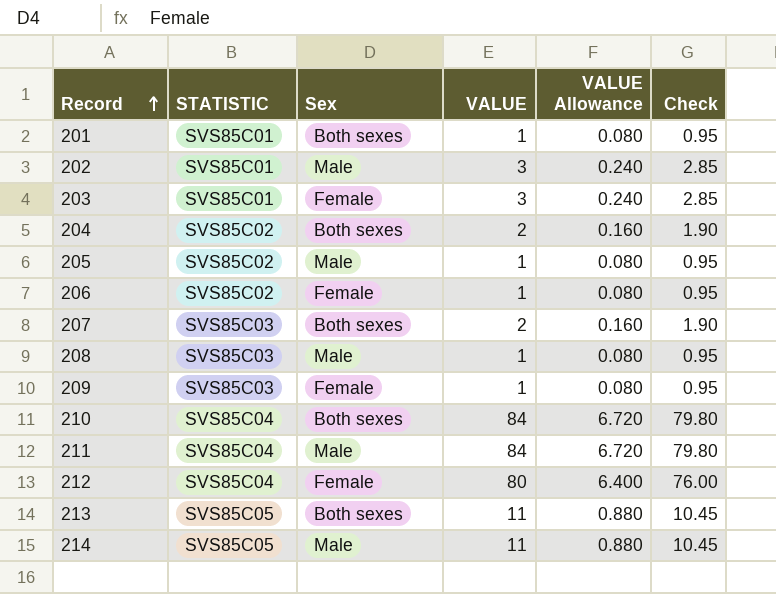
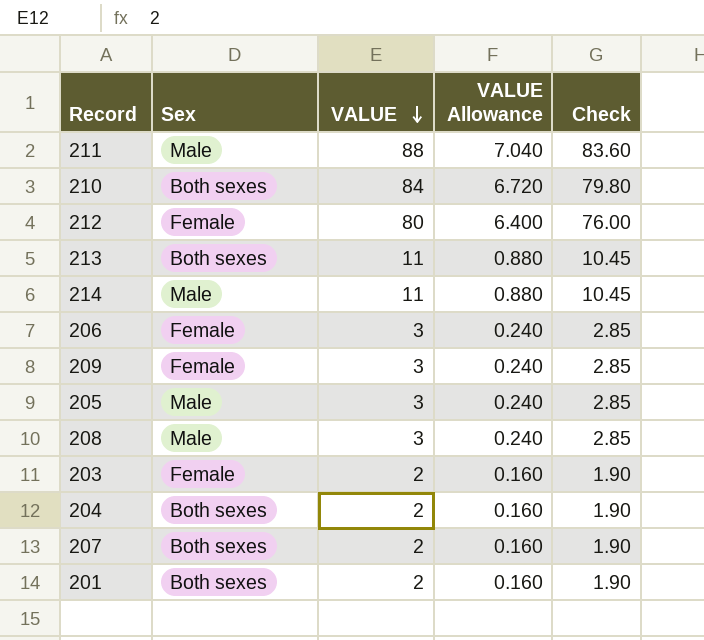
row order: Record ascending -> VALUE descending
column STATISTIC | position: 2 -> none
row 202: SVS85C01 | Male | 3 | 0.240 | 2.85 -> none
211 | VALUE: 84 -> 88
211 | VALUE Allowance: 6.720 -> 7.040
211 | Check: 79.80 -> 83.60
206 | VALUE: 1 -> 3
206 | VALUE Allowance: 0.080 -> 0.240
206 | Check: 0.95 -> 2.85
209 | VALUE: 1 -> 3
209 | VALUE Allowance: 0.080 -> 0.240
209 | Check: 0.95 -> 2.85
205 | VALUE: 1 -> 3
205 | VALUE Allowance: 0.080 -> 0.240
205 | Check: 0.95 -> 2.85
208 | VALUE: 1 -> 3
208 | VALUE Allowance: 0.080 -> 0.240
208 | Check: 0.95 -> 2.85
203 | VALUE: 3 -> 2
203 | VALUE Allowance: 0.240 -> 0.160
203 | Check: 2.85 -> 1.90
201 | VALUE: 1 -> 2
201 | VALUE Allowance: 0.080 -> 0.160
201 | Check: 0.95 -> 1.90

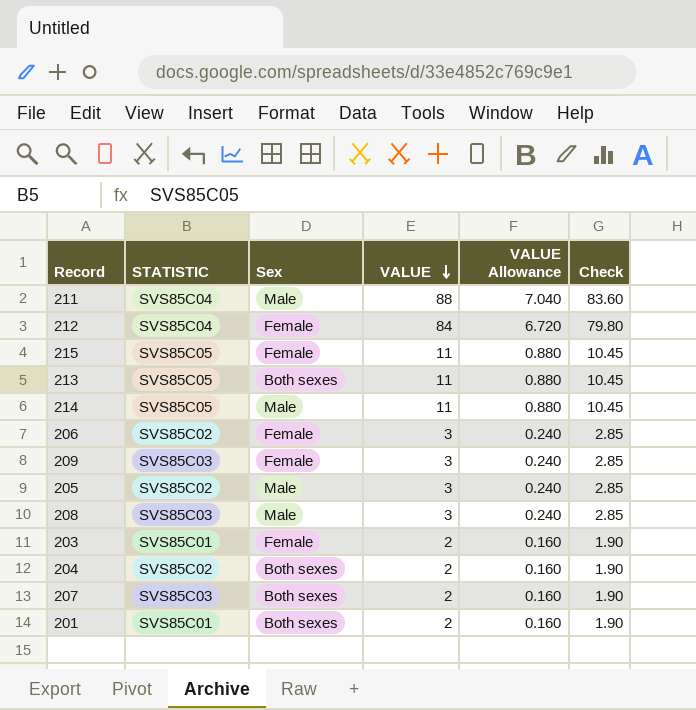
column STATISTIC | position: none -> 2
row 210: Both sexes | 84 | 6.720 | 79.80 -> none
212 | VALUE: 80 -> 84
212 | VALUE Allowance: 6.400 -> 6.720
212 | Check: 76.00 -> 79.80
row 215: none -> SVS85C05 | Female | 11 | 0.880 | 10.45

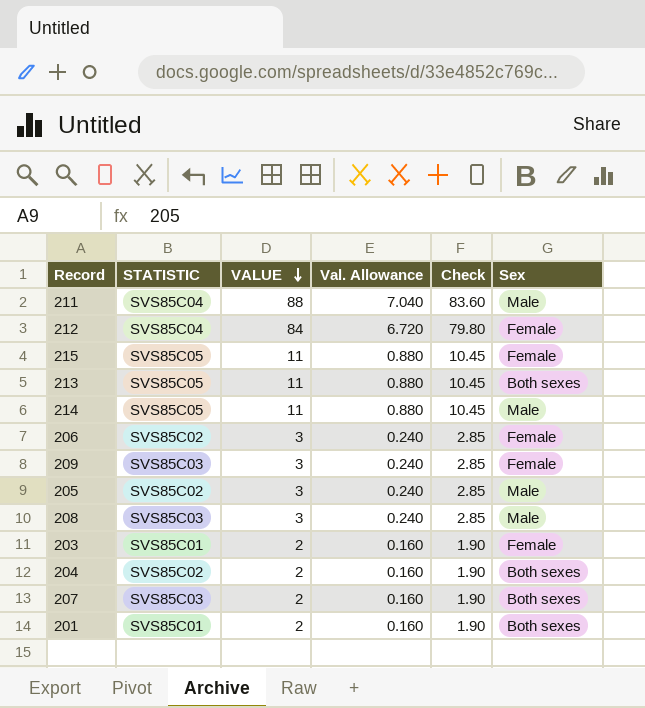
column name: VALUE Allowance -> Val. Allowance
column Sex | position: 3 -> 6

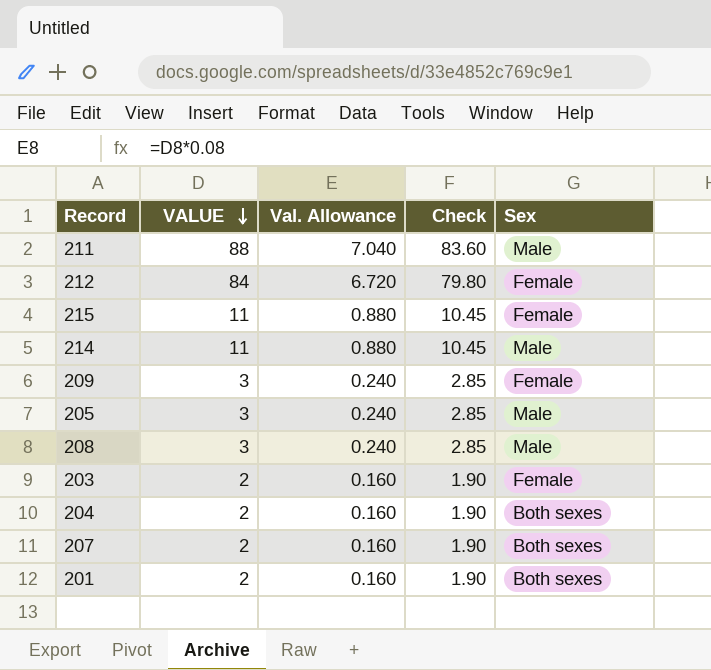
column STATISTIC | position: 2 -> none
row 213: SVS85C05 | 11 | 0.880 | 10.45 | Both sexes -> none
row 206: SVS85C02 | 3 | 0.240 | 2.85 | Female -> none

